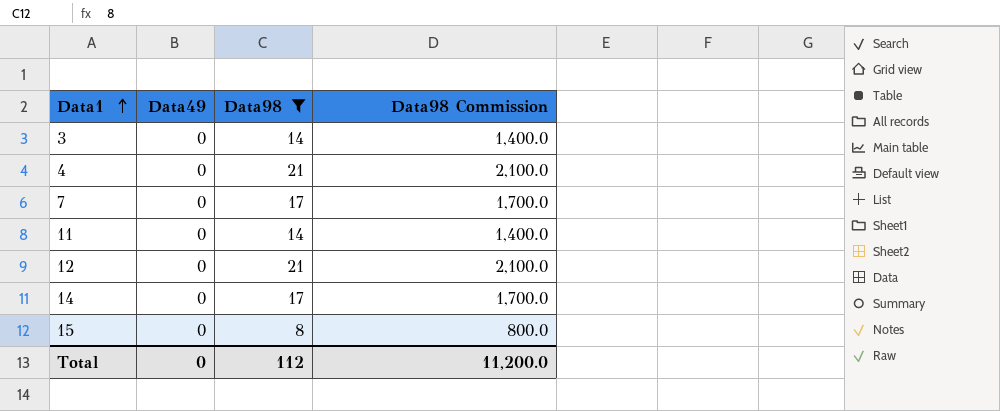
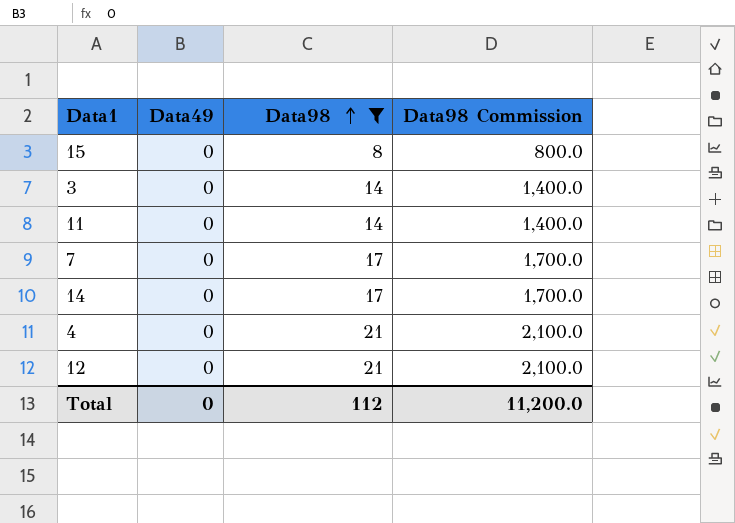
row order: Data1 ascending -> Data98 ascending

